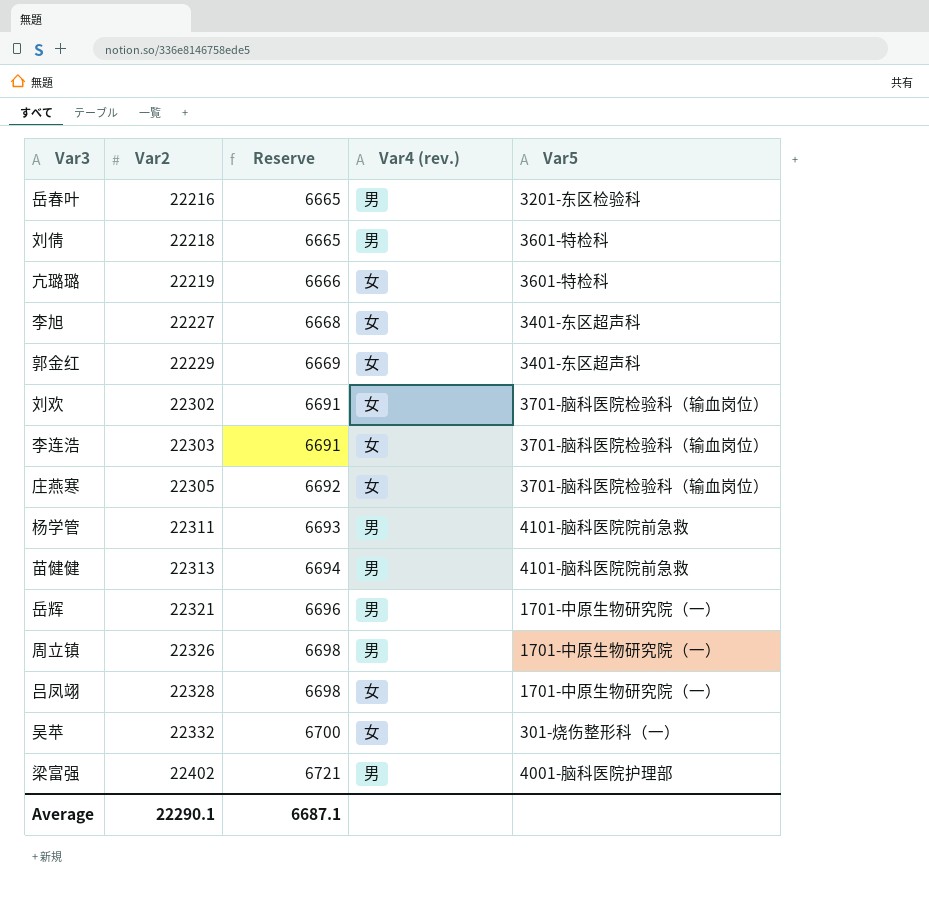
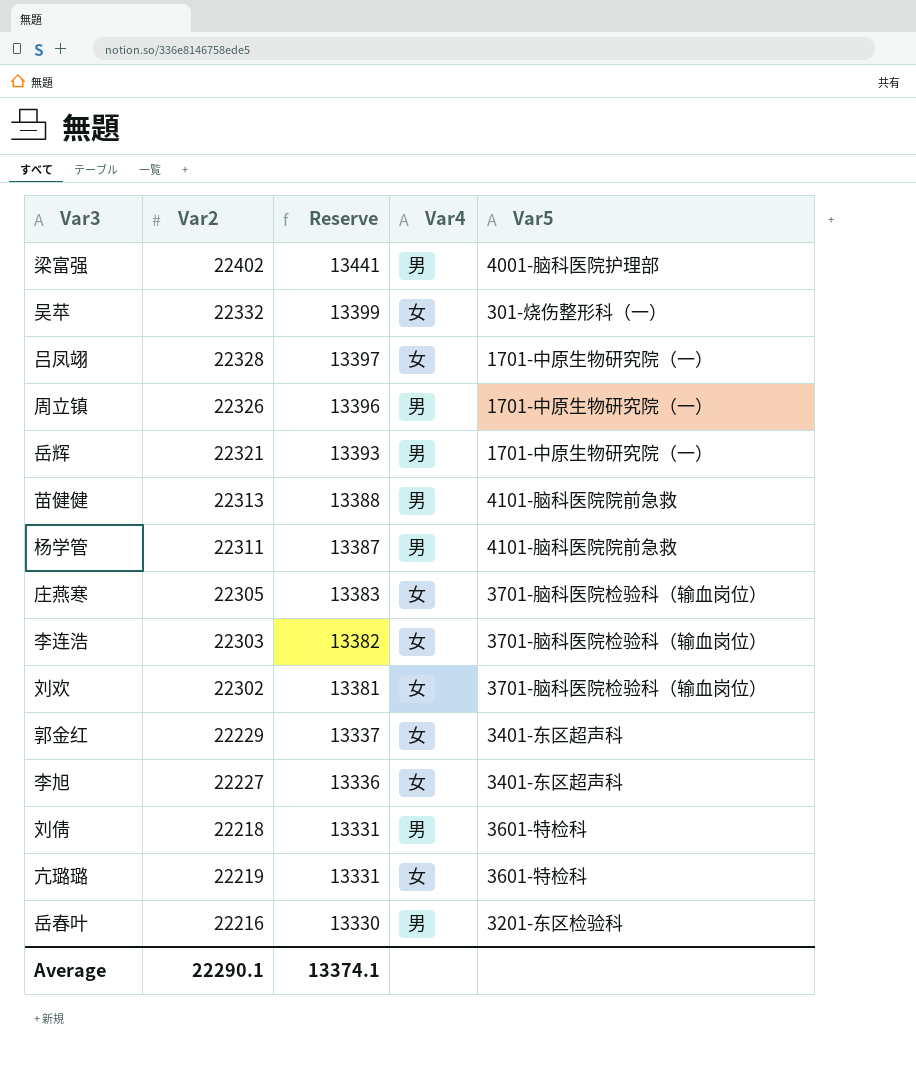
row order: Var2 ascending -> Reserve descending
column Reserve | formula: [Var2] * 0.3 -> [Var2] * 0.6
column name: Var4 (rev.) -> Var4
Average | Reserve: 6687.1 -> 13374.1

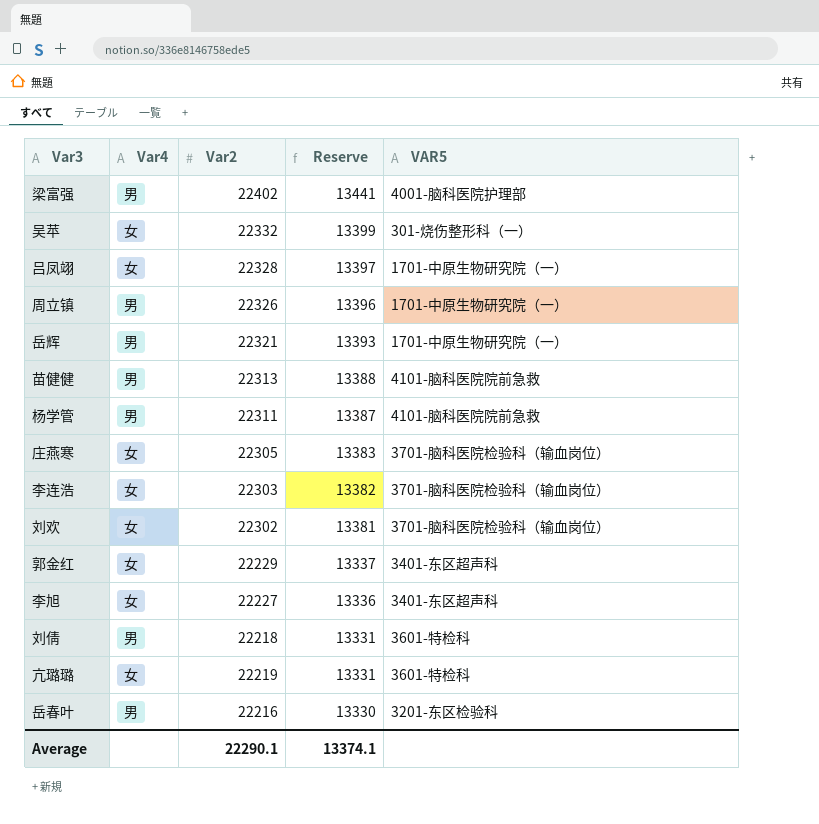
column Var4 | position: 4 -> 2
column name: Var5 -> VAR5

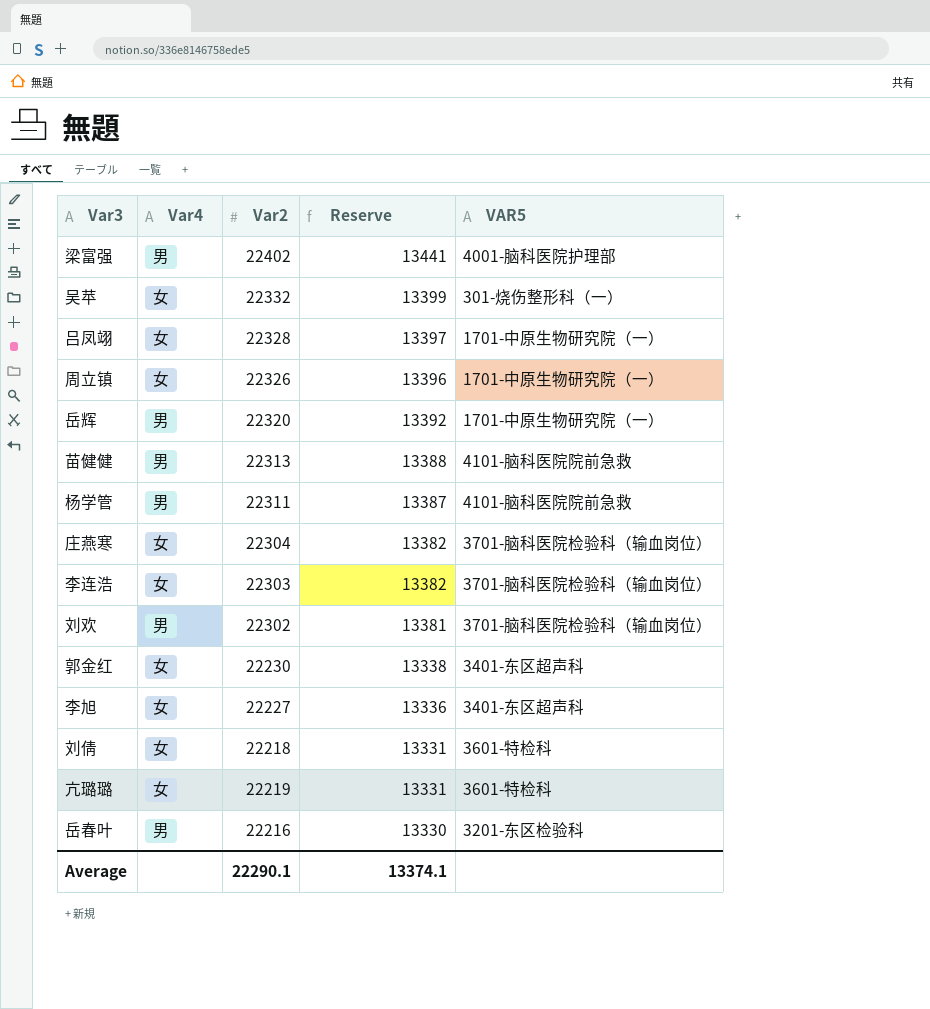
周立镇 | Var4: 男 -> 女
岳辉 | Var2: 22321 -> 22320
岳辉 | Reserve: 13393 -> 13392
庄燕寒 | Var2: 22305 -> 22304
庄燕寒 | Reserve: 13383 -> 13382
刘欢 | Var4: 女 -> 男
郭金红 | Var2: 22229 -> 22230
郭金红 | Reserve: 13337 -> 13338
刘倩 | Var4: 男 -> 女

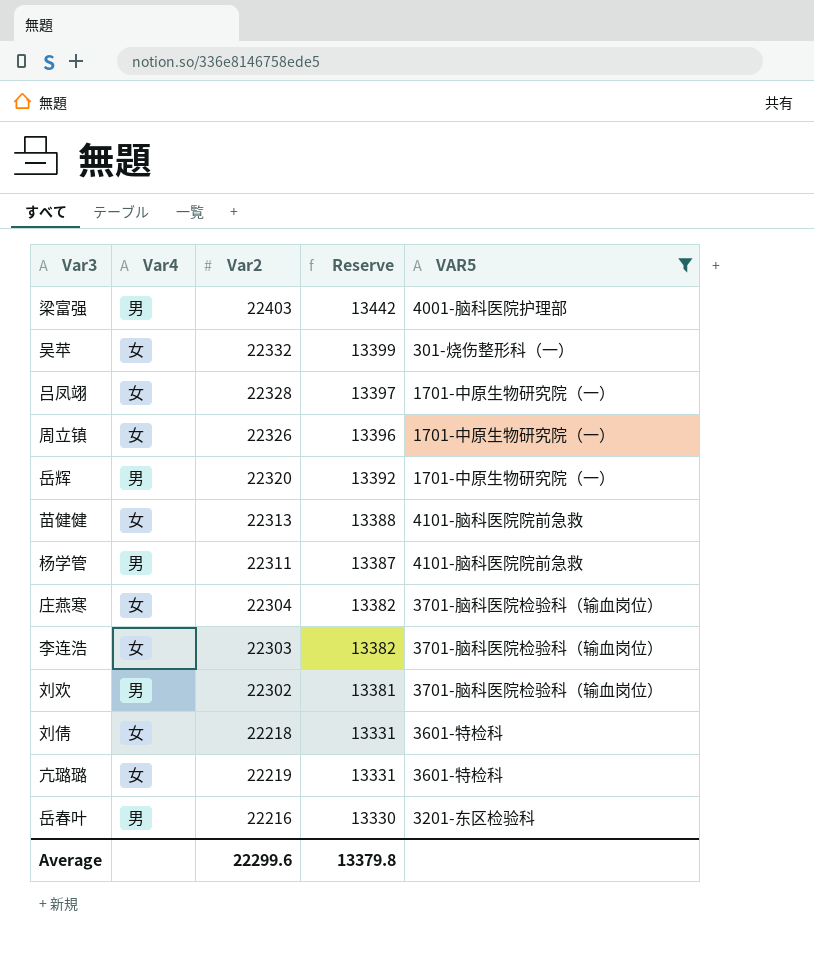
filter: none -> VAR5 != 3401-东区超声科
梁富强 | Var2: 22402 -> 22403
梁富强 | Reserve: 13441 -> 13442
苗健健 | Var4: 男 -> 女
Average | Var2: 22290.1 -> 22299.6
Average | Reserve: 13374.1 -> 13379.8

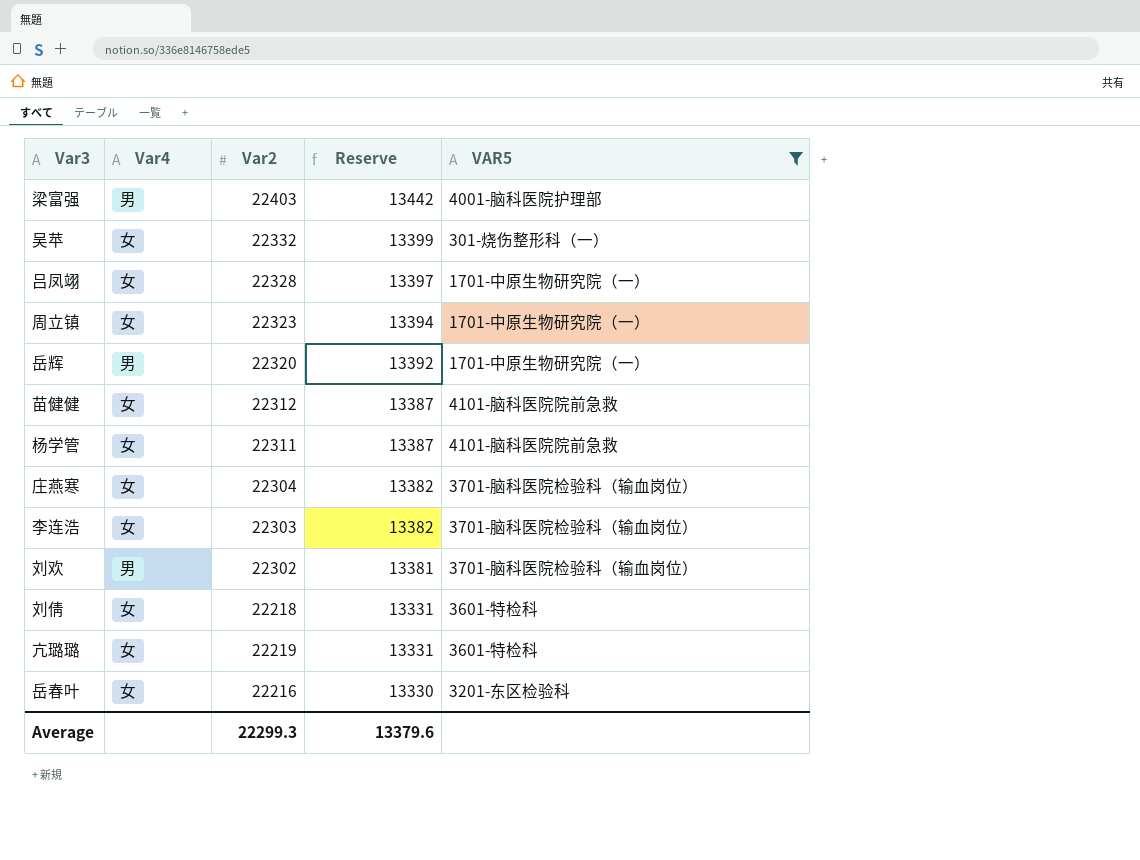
周立镇 | Var2: 22326 -> 22323
周立镇 | Reserve: 13396 -> 13394
苗健健 | Var2: 22313 -> 22312
苗健健 | Reserve: 13388 -> 13387
杨学管 | Var4: 男 -> 女
岳春叶 | Var4: 男 -> 女
Average | Var2: 22299.6 -> 22299.3
Average | Reserve: 13379.8 -> 13379.6

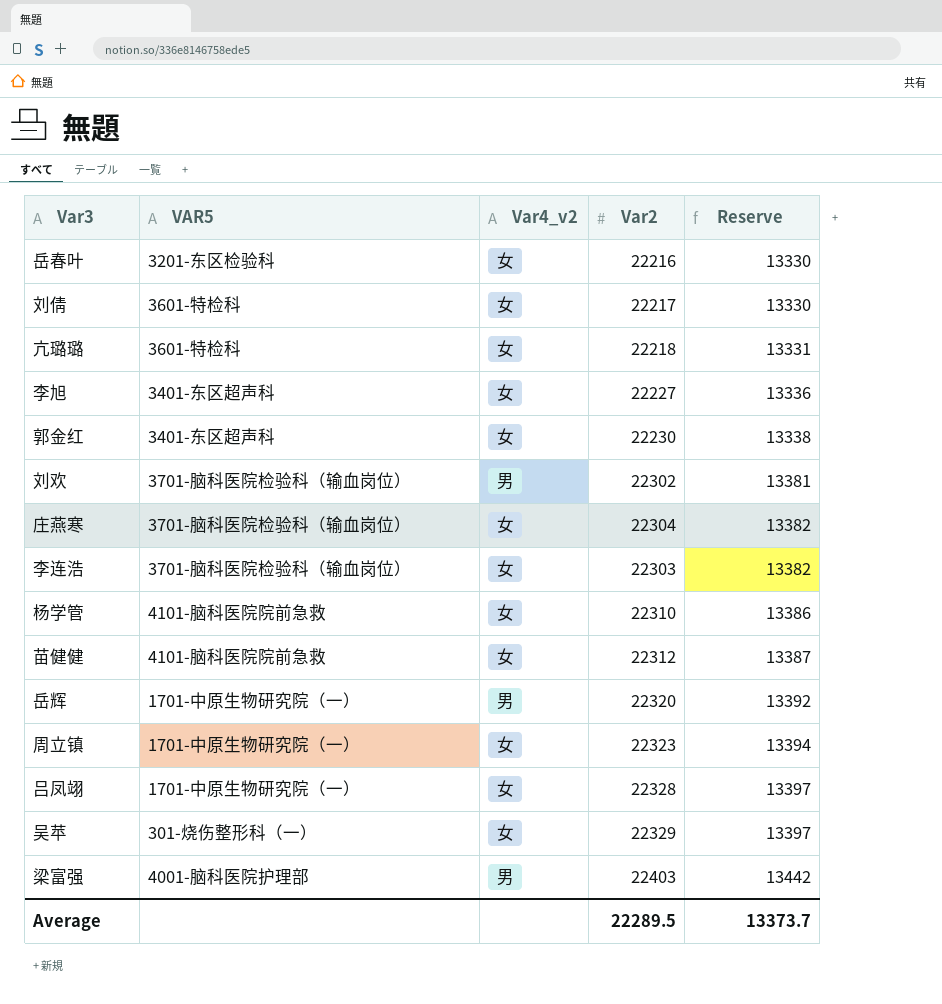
filter: VAR5 != 3401-东区超声科 -> none
row order: Reserve descending -> Reserve ascending
column VAR5 | position: 5 -> 2
column name: Var4 -> Var4_v2
刘倩 | Var2: 22218 -> 22217
刘倩 | Reserve: 13331 -> 13330
亢璐璐 | Var2: 22219 -> 22218
杨学管 | Var2: 22311 -> 22310
杨学管 | Reserve: 13387 -> 13386
吴苹 | Var2: 22332 -> 22329
吴苹 | Reserve: 13399 -> 13397
Average | Var2: 22299.3 -> 22289.5
Average | Reserve: 13379.6 -> 13373.7

